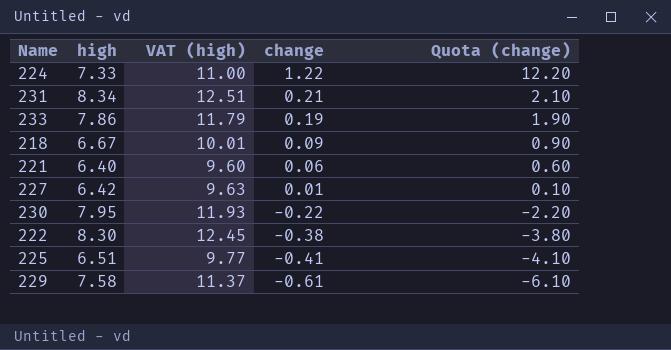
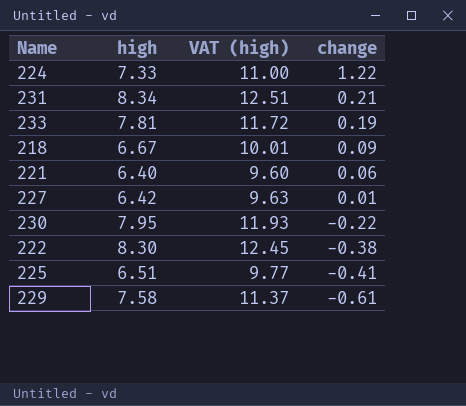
column Quota (change) | formula: [change] * 10 -> none
233 | high: 7.86 -> 7.81
233 | VAT (high): 11.79 -> 11.72

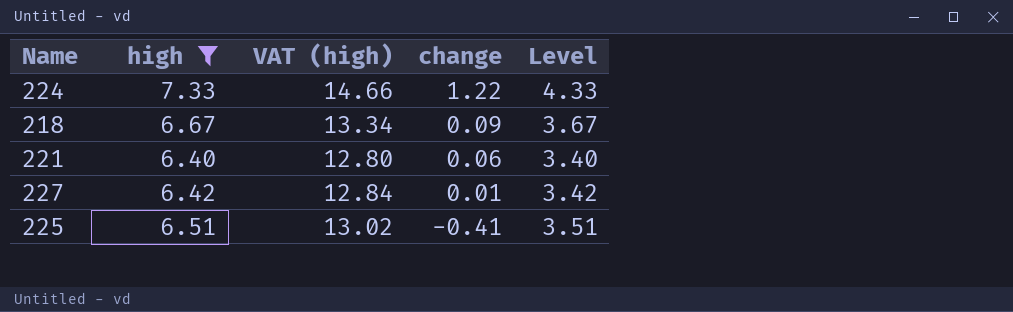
filter: none -> high <= 7.33
column VAT (high) | formula: [high] * 1.5 -> [high] * 2
column Level | formula: none -> [high] - 3

